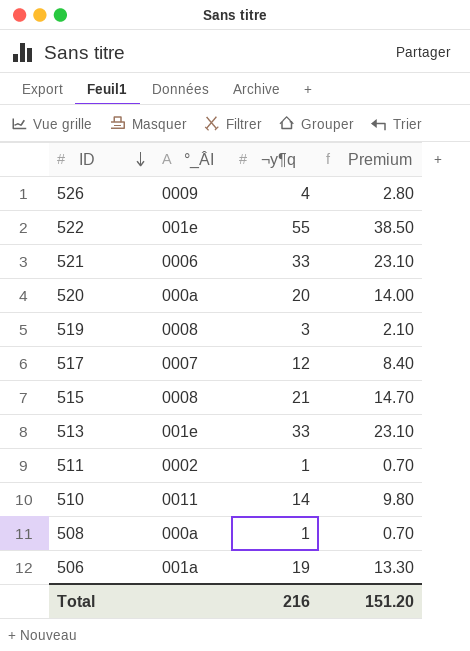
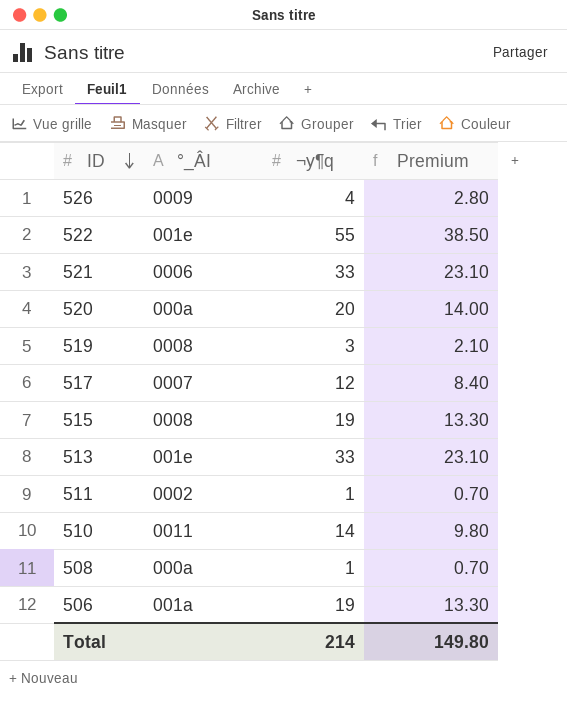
515 | ¬y¶q: 21 -> 19
515 | Premium: 14.70 -> 13.30
Total | ¬y¶q: 216 -> 214
Total | Premium: 151.20 -> 149.80

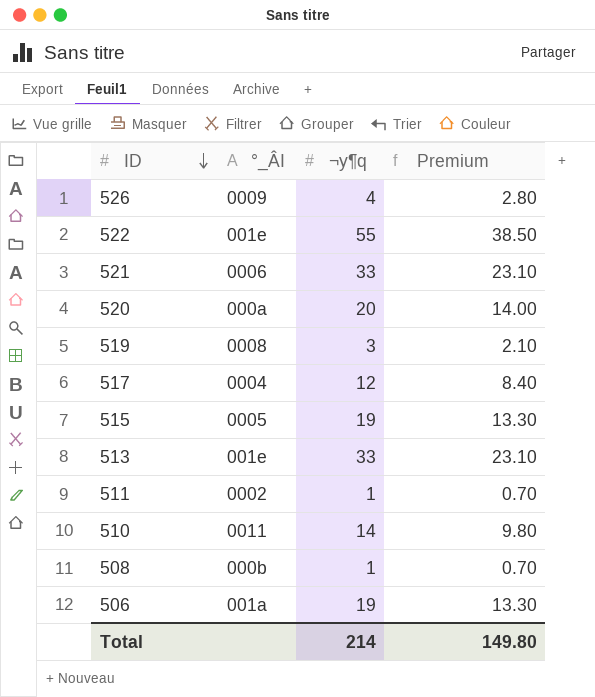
517 | °_ÂI: 0007 -> 0004
515 | °_ÂI: 0008 -> 0005
508 | °_ÂI: 000a -> 000b

